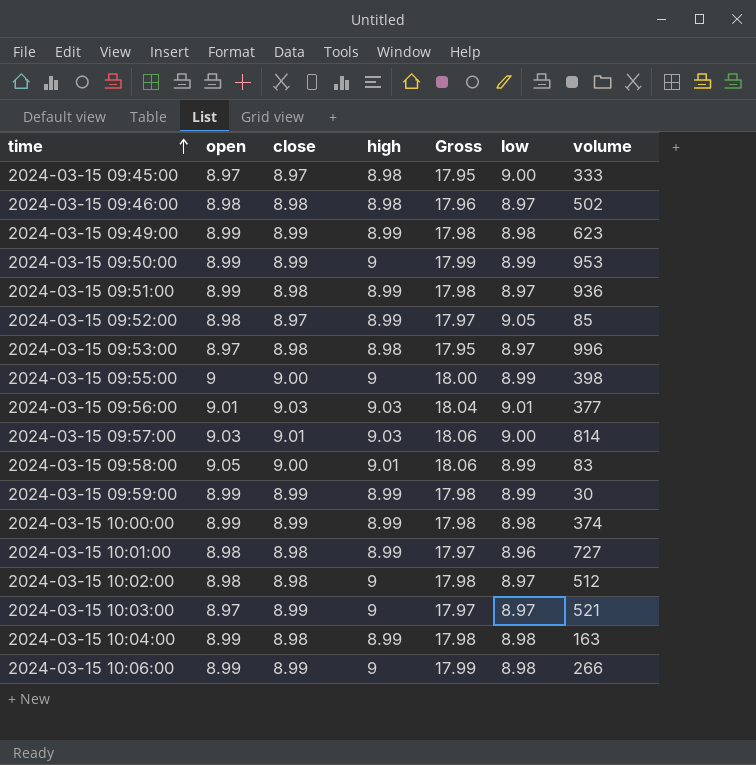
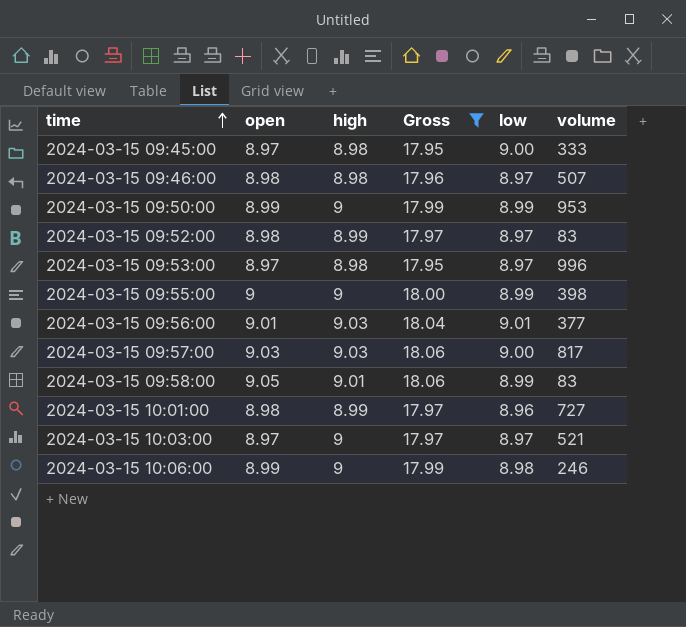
filter: none -> Gross != 17.98
column close | position: 3 -> none
2024-03-15 09:46:00 | volume: 502 -> 507
2024-03-15 09:52:00 | low: 9.05 -> 8.97
2024-03-15 09:52:00 | volume: 85 -> 83
2024-03-15 09:57:00 | volume: 814 -> 817
2024-03-15 10:06:00 | volume: 266 -> 246

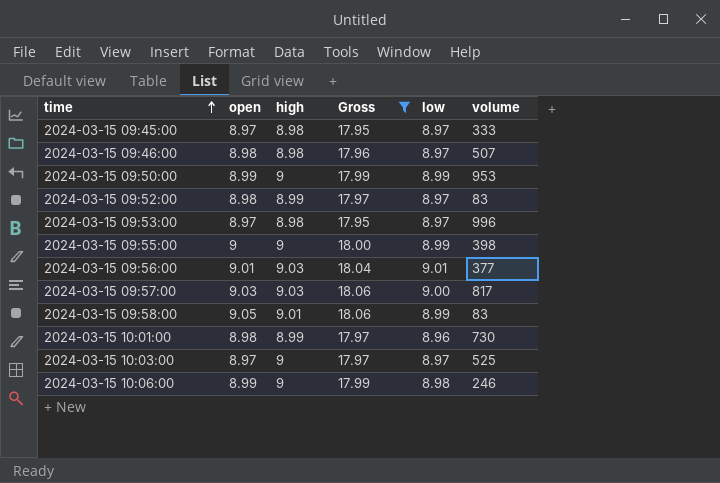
2024-03-15 09:45:00 | low: 9.00 -> 8.97
2024-03-15 10:01:00 | volume: 727 -> 730
2024-03-15 10:03:00 | volume: 521 -> 525

